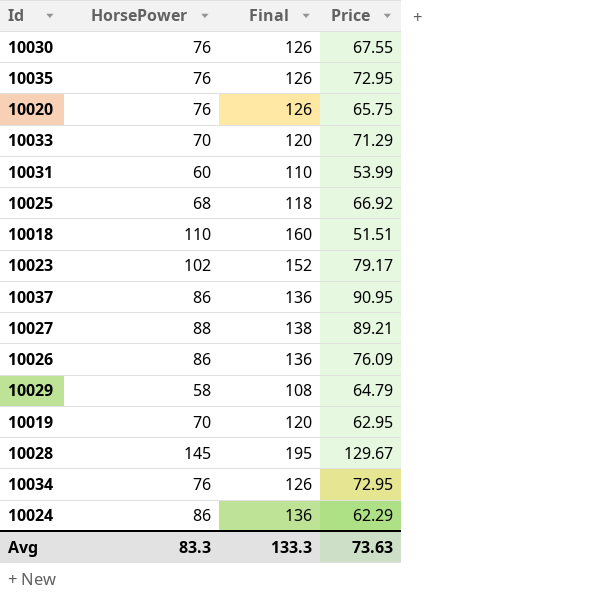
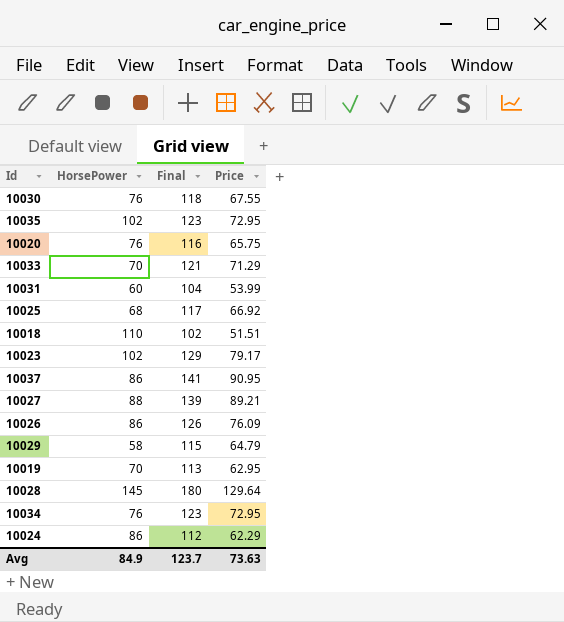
column Final | formula: [HorsePower] + 50 -> [Price] + 50
10035 | HorsePower: 76 -> 102
10028 | Price: 129.67 -> 129.64
Avg | HorsePower: 83.3 -> 84.9
Avg | Final: 133.3 -> 123.7

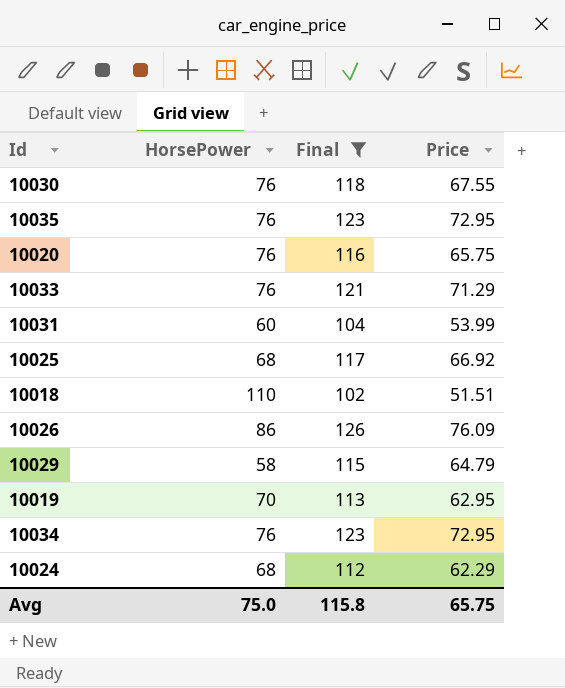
filter: none -> Final <= 126
10035 | HorsePower: 102 -> 76
10033 | HorsePower: 70 -> 76
10024 | HorsePower: 86 -> 68
Avg | HorsePower: 84.9 -> 75.0
Avg | Final: 123.7 -> 115.8
Avg | Price: 73.63 -> 65.75

